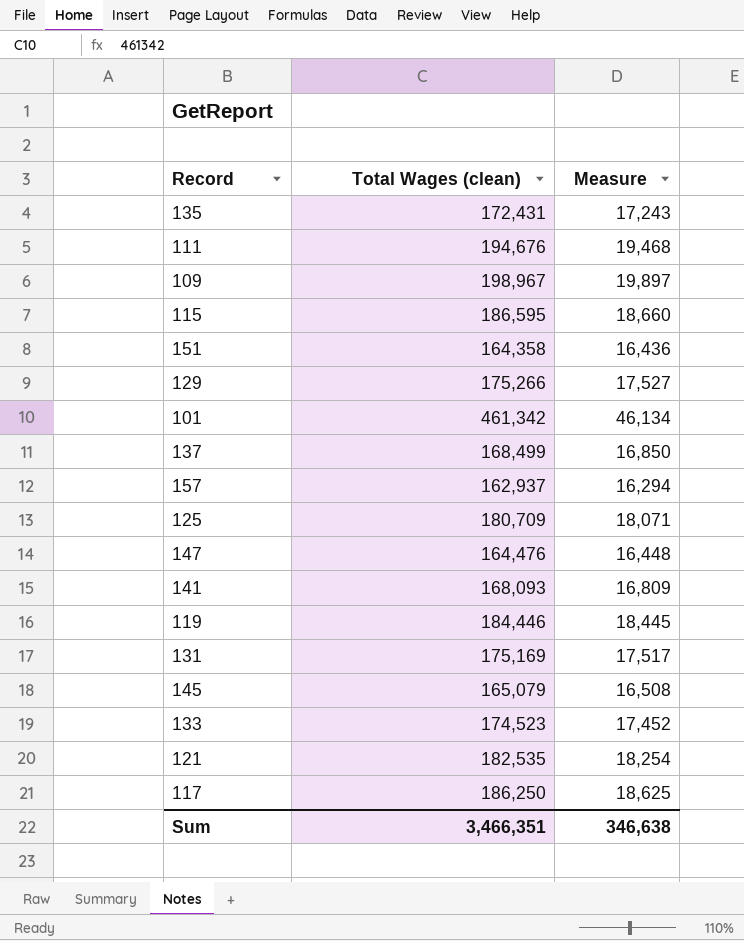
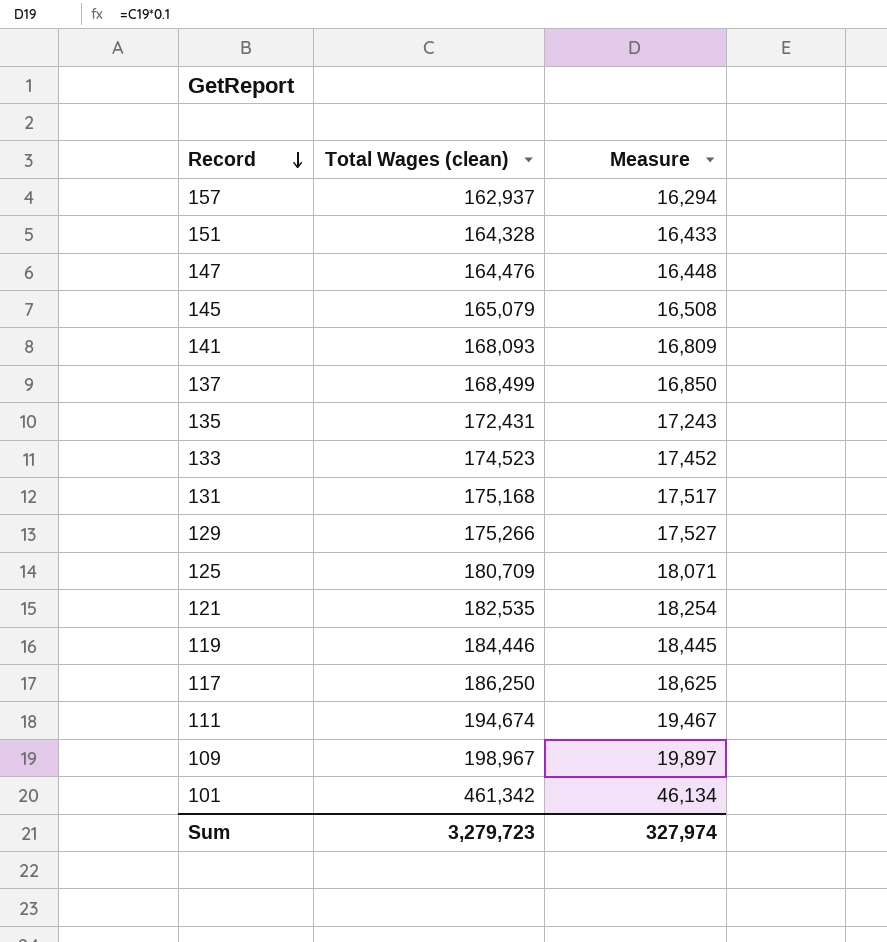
row order: none -> Record descending
row 115: 186,595 | 18,660 -> none
151 | Total Wages (clean): 164,358 -> 164,328
151 | Measure: 16,436 -> 16,433
131 | Total Wages (clean): 175,169 -> 175,168
111 | Total Wages (clean): 194,676 -> 194,674
111 | Measure: 19,468 -> 19,467
Sum | Total Wages (clean): 3,466,351 -> 3,279,723
Sum | Measure: 346,638 -> 327,974

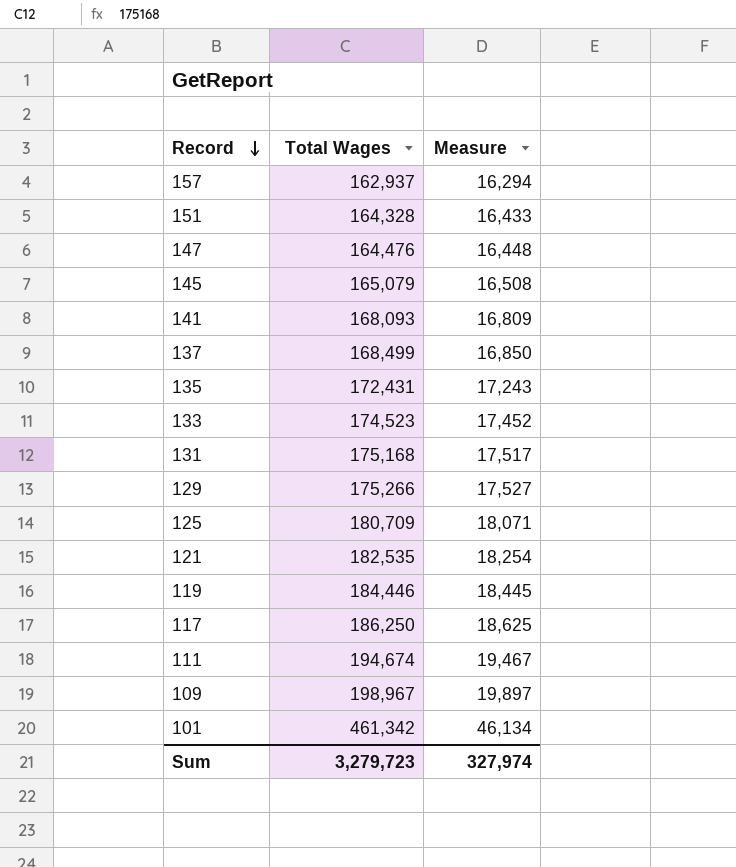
column name: Total Wages (clean) -> Total Wages

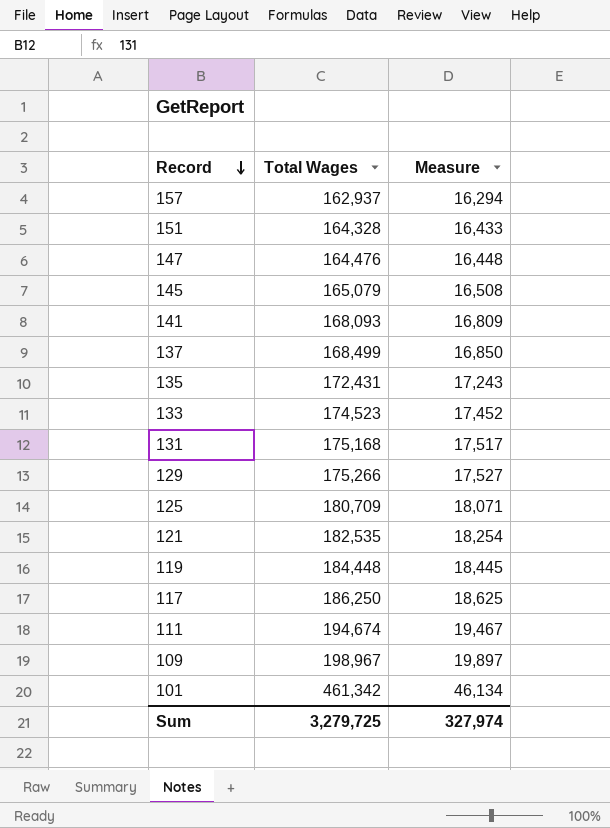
119 | Total Wages: 184,446 -> 184,448
Sum | Total Wages: 3,279,723 -> 3,279,725

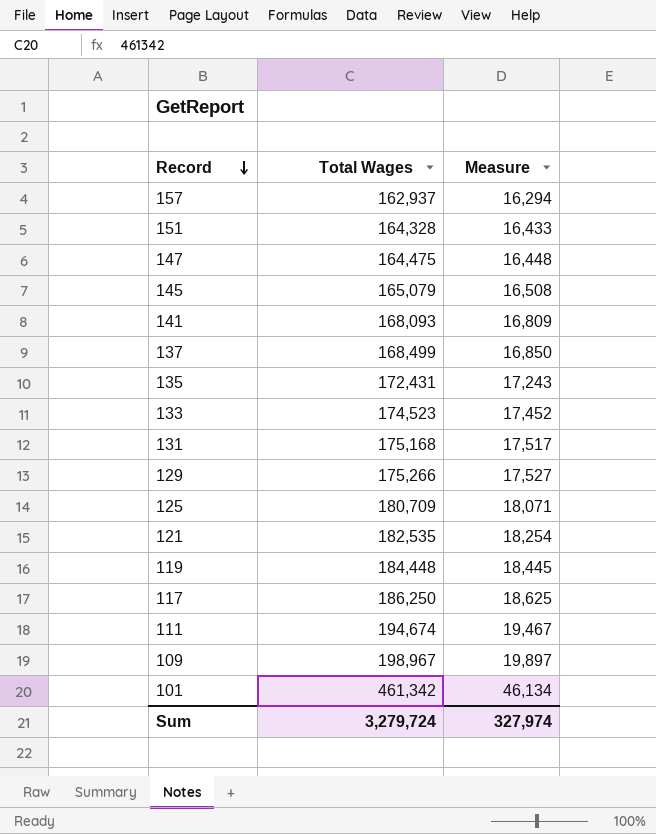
147 | Total Wages: 164,476 -> 164,475
Sum | Total Wages: 3,279,725 -> 3,279,724

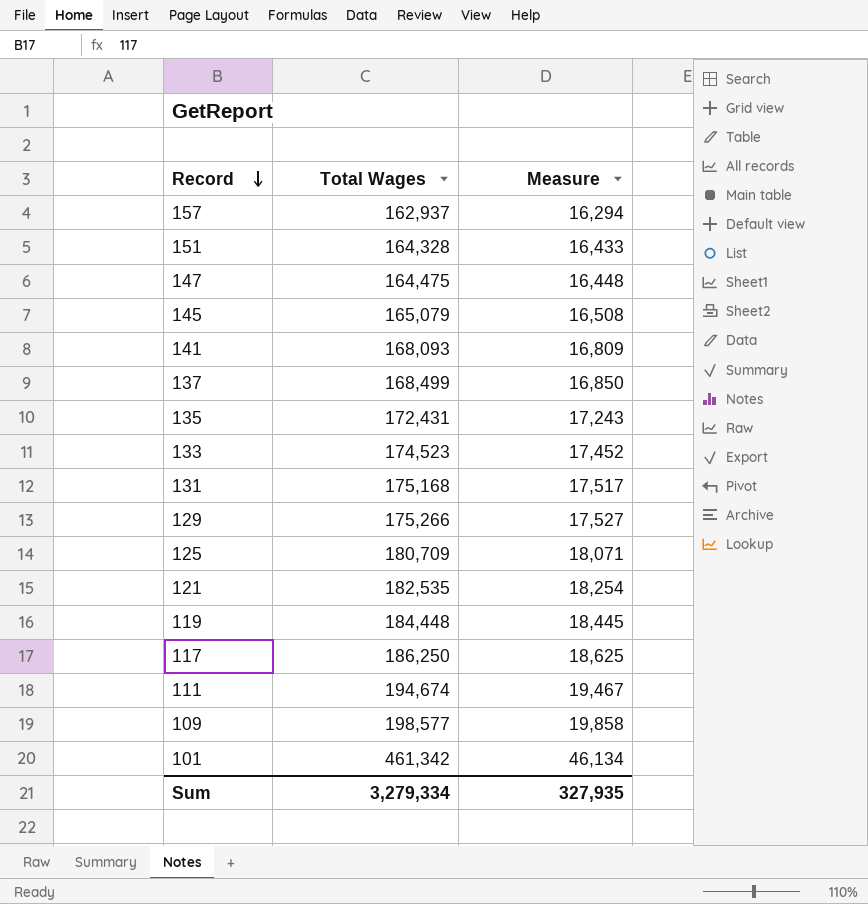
109 | Total Wages: 198,967 -> 198,577
109 | Measure: 19,897 -> 19,858
Sum | Total Wages: 3,279,724 -> 3,279,334
Sum | Measure: 327,974 -> 327,935

